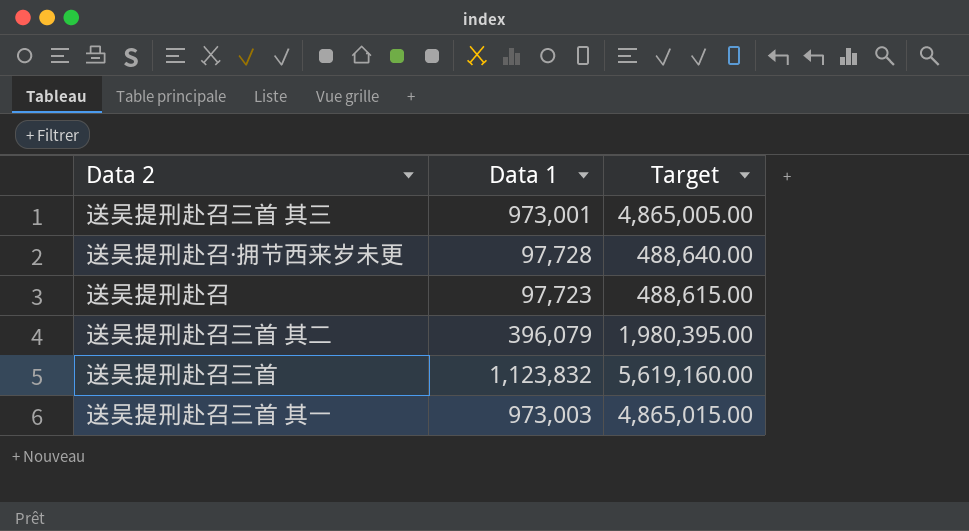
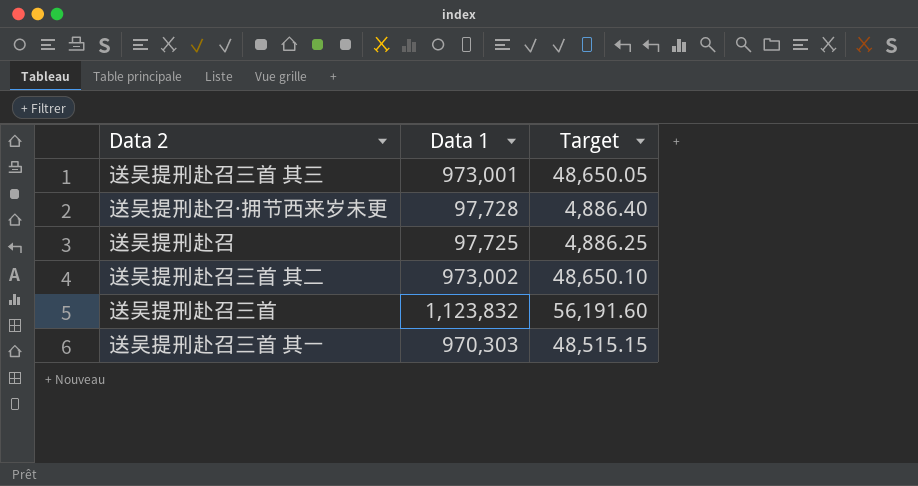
column Target | formula: [Data 1] * 5 -> [Data 1] * 0.05
送吴提刑赴召 | Data 1: 97,723 -> 97,725
送吴提刑赴召三首 其二 | Data 1: 396,079 -> 973,002
送吴提刑赴召三首 其一 | Data 1: 973,003 -> 970,303

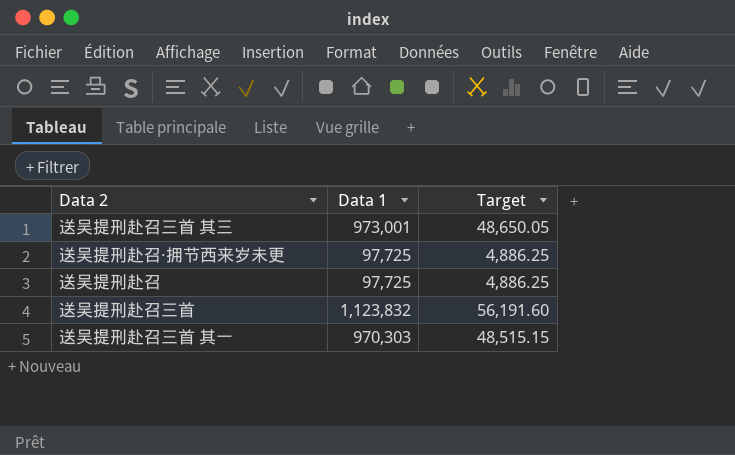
row 送吴提刑赴召三首 其二: 973,002 | 48,650.10 -> none
送吴提刑赴召·拥节西来岁未更 | Data 1: 97,728 -> 97,725
送吴提刑赴召·拥节西来岁未更 | Target: 4,886.40 -> 4,886.25

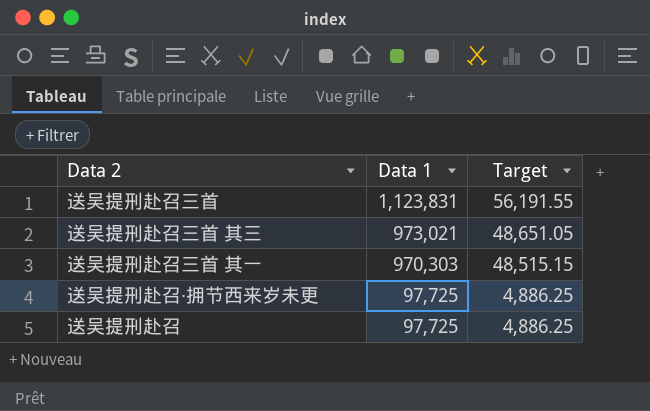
row order: none -> Data 1 descending
送吴提刑赴召三首 | Data 1: 1,123,832 -> 1,123,831
送吴提刑赴召三首 | Target: 56,191.60 -> 56,191.55
送吴提刑赴召三首 其三 | Data 1: 973,001 -> 973,021
送吴提刑赴召三首 其三 | Target: 48,650.05 -> 48,651.05

